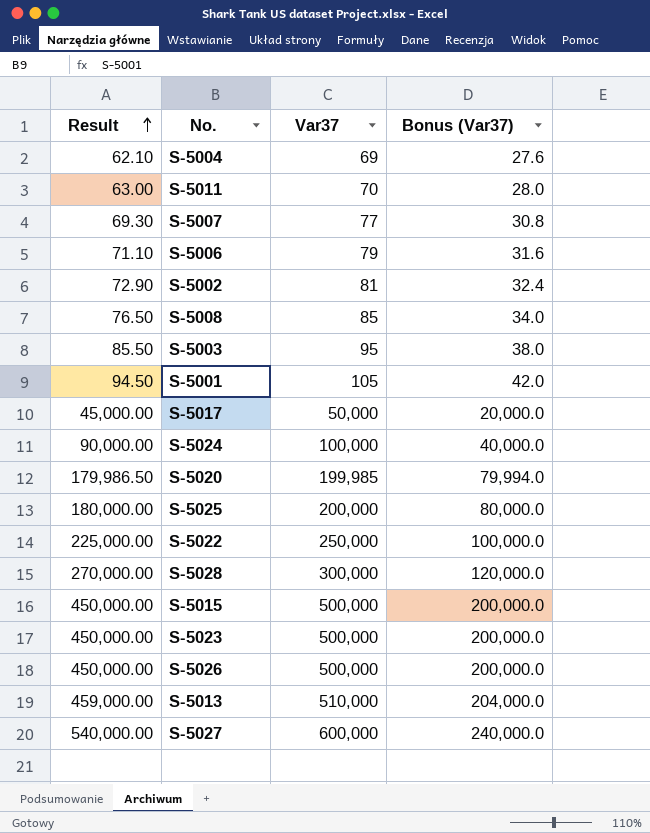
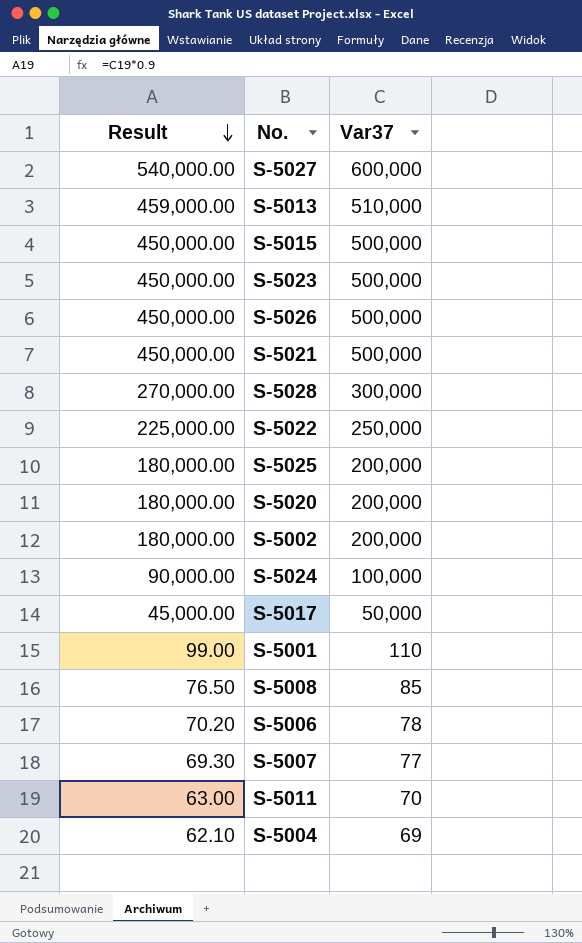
row order: Result ascending -> Result descending
column Bonus (Var37) | formula: [Var37] * 0.4 -> none
row S-5003: 85.50 | 95 | 38.0 -> none
row S-5021: none -> 450,000.00 | 500,000
S-5020 | Result: 179,986.50 -> 180,000.00
S-5020 | Var37: 199,985 -> 200,000
S-5002 | Result: 72.90 -> 180,000.00
S-5002 | Var37: 81 -> 200,000
S-5001 | Result: 94.50 -> 99.00
S-5001 | Var37: 105 -> 110
S-5006 | Result: 71.10 -> 70.20
S-5006 | Var37: 79 -> 78

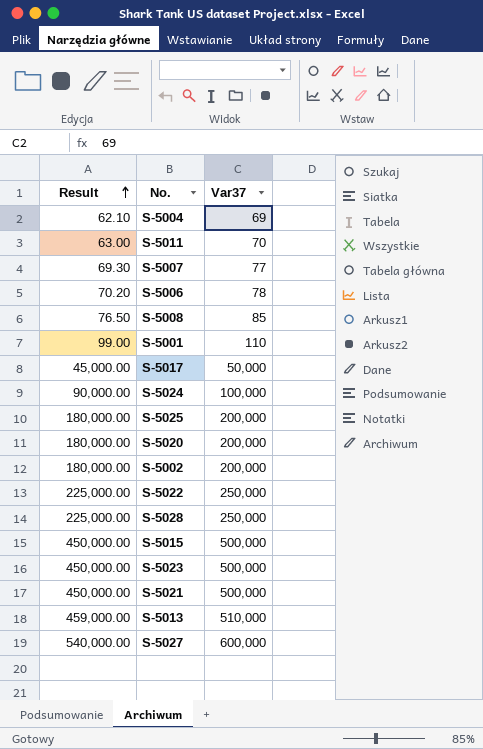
row order: Result descending -> Result ascending
row S-5026: 450,000.00 | 500,000 -> none
S-5028 | Result: 270,000.00 -> 225,000.00
S-5028 | Var37: 300,000 -> 250,000

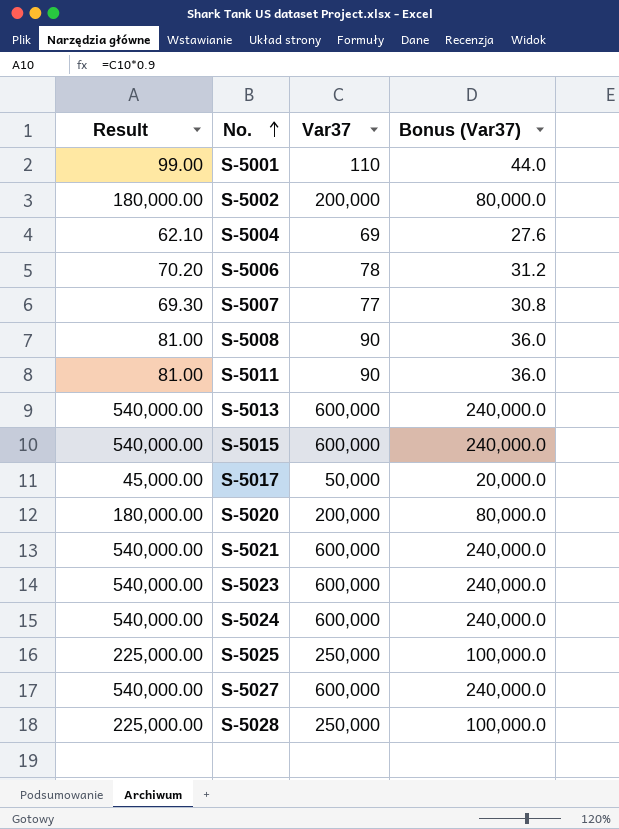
row order: Result ascending -> No. ascending
column Bonus (Var37) | formula: none -> [Var37] * 0.4
row S-5022: 225,000.00 | 250,000 -> none
S-5008 | Result: 76.50 -> 81.00
S-5008 | Var37: 85 -> 90
S-5011 | Result: 63.00 -> 81.00
S-5011 | Var37: 70 -> 90
S-5013 | Result: 459,000.00 -> 540,000.00
S-5013 | Var37: 510,000 -> 600,000
S-5015 | Result: 450,000.00 -> 540,000.00
S-5015 | Var37: 500,000 -> 600,000
S-5021 | Result: 450,000.00 -> 540,000.00
S-5021 | Var37: 500,000 -> 600,000
S-5023 | Result: 450,000.00 -> 540,000.00
S-5023 | Var37: 500,000 -> 600,000
S-5024 | Result: 90,000.00 -> 540,000.00
S-5024 | Var37: 100,000 -> 600,000
S-5025 | Result: 180,000.00 -> 225,000.00
S-5025 | Var37: 200,000 -> 250,000

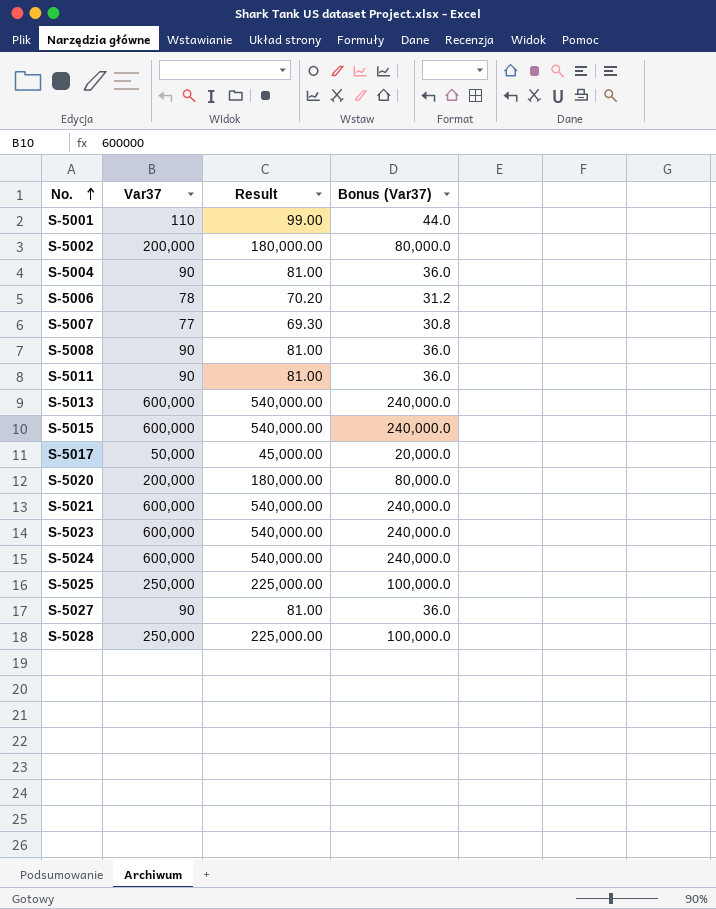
column Result | position: 1 -> 3
S-5004 | Var37: 69 -> 90
S-5004 | Result: 62.10 -> 81.00
S-5004 | Bonus (Var37): 27.6 -> 36.0
S-5027 | Var37: 600,000 -> 90
S-5027 | Result: 540,000.00 -> 81.00
S-5027 | Bonus (Var37): 240,000.0 -> 36.0

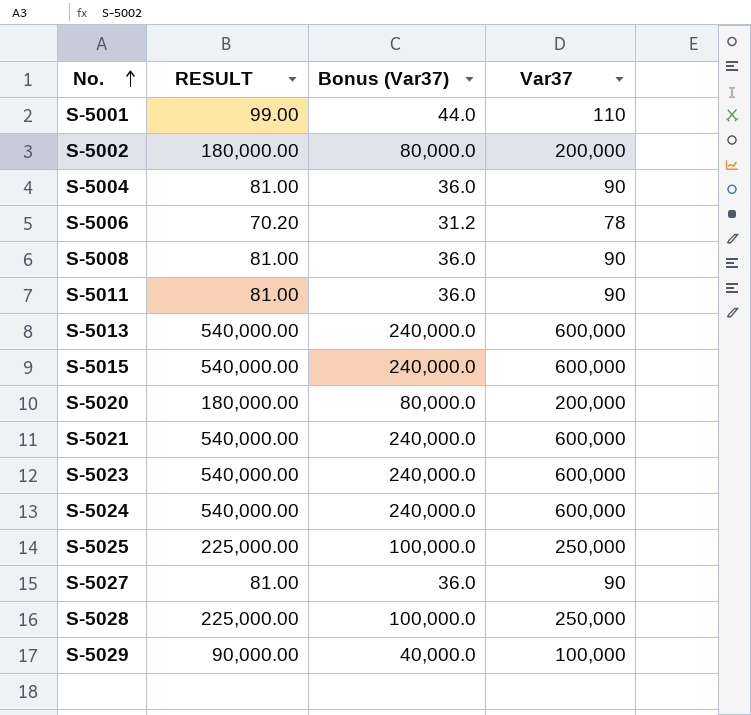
column name: Result -> RESULT
column Var37 | position: 2 -> 4
row S-5007: 77 | 69.30 | 30.8 -> none
row S-5017: 50,000 | 45,000.00 | 20,000.0 -> none
row S-5029: none -> 90,000.00 | 40,000.0 | 100,000

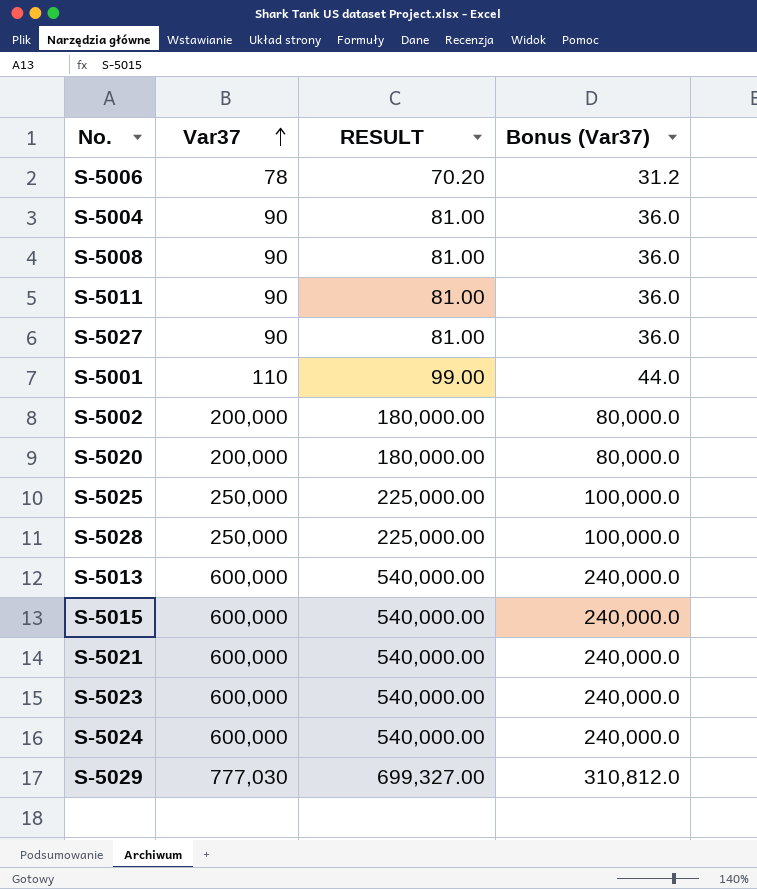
row order: No. ascending -> Var37 ascending
column Var37 | position: 4 -> 2
S-5029 | Var37: 100,000 -> 777,030
S-5029 | RESULT: 90,000.00 -> 699,327.00
S-5029 | Bonus (Var37): 40,000.0 -> 310,812.0

